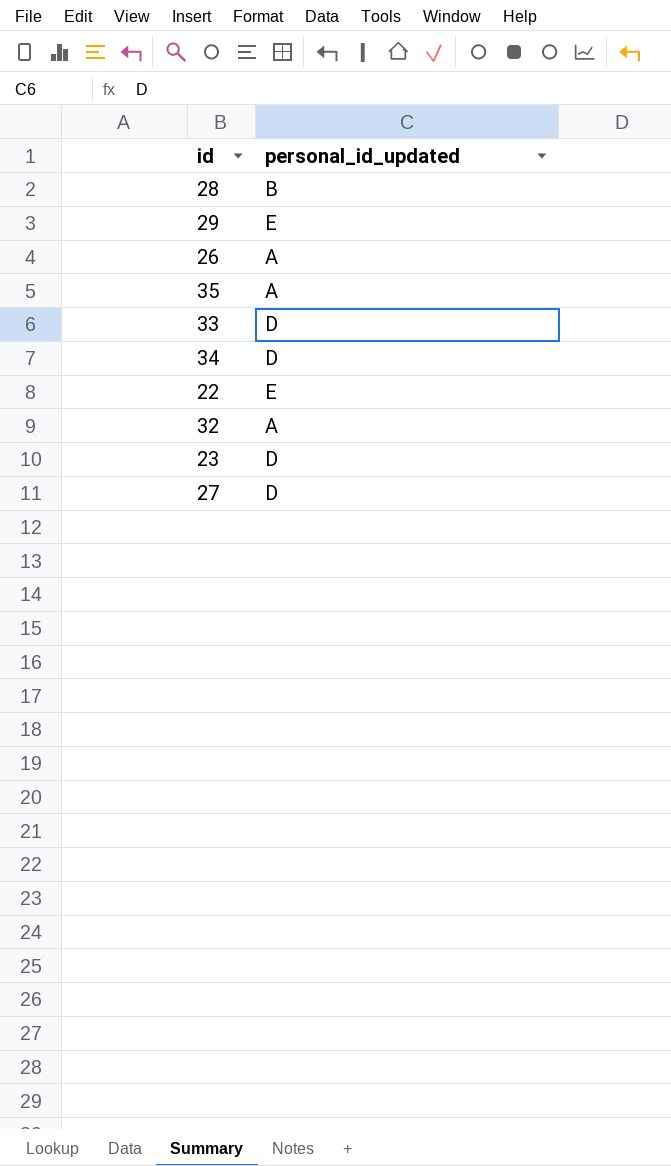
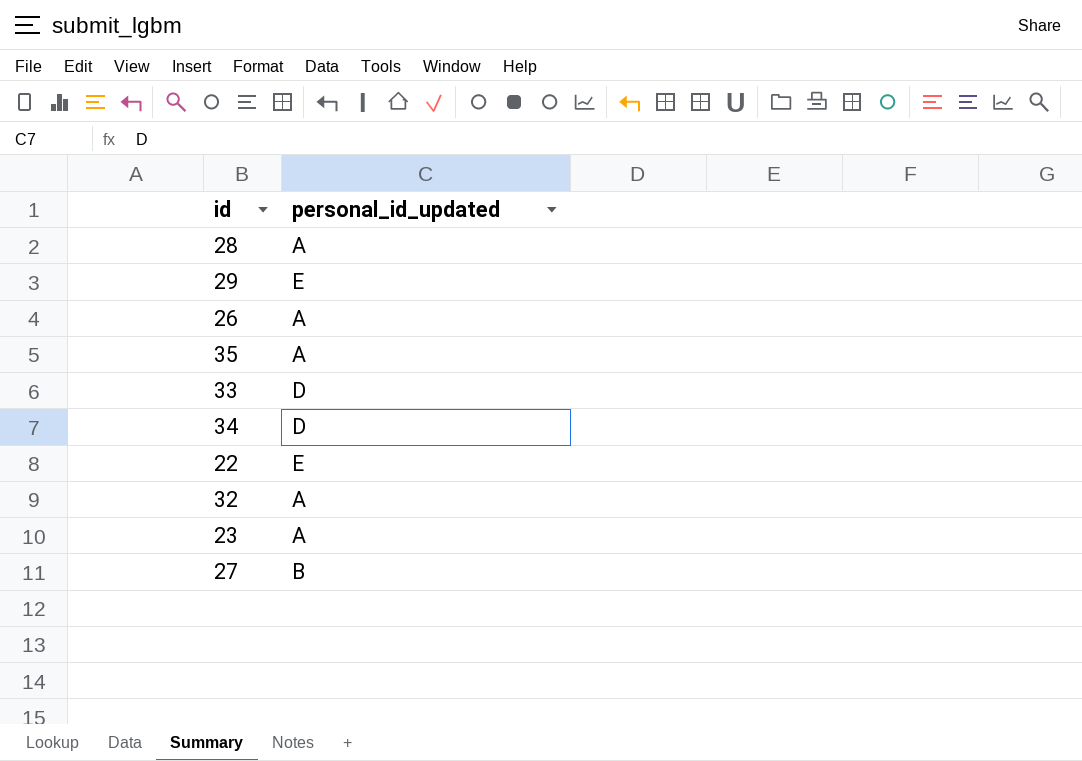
28 | personal_id_updated: B -> A
23 | personal_id_updated: D -> A
27 | personal_id_updated: D -> B

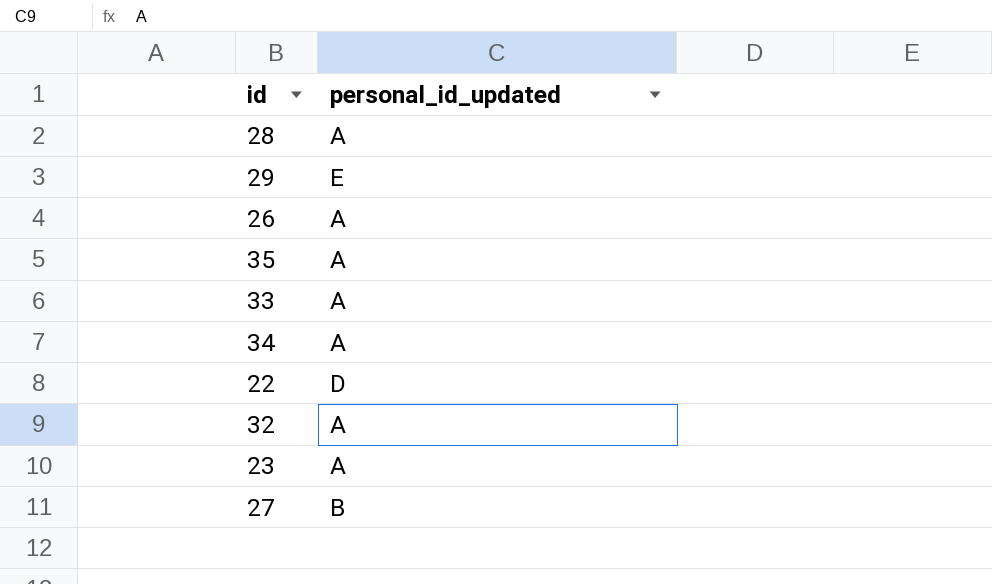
33 | personal_id_updated: D -> A
34 | personal_id_updated: D -> A
22 | personal_id_updated: E -> D

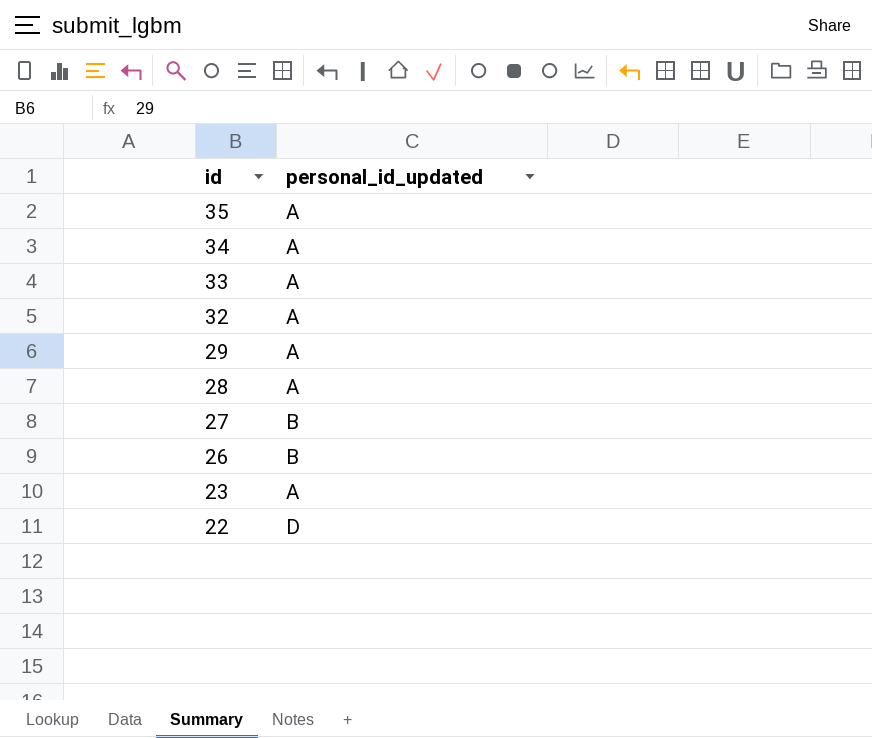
row order: none -> id descending
29 | personal_id_updated: E -> A
26 | personal_id_updated: A -> B

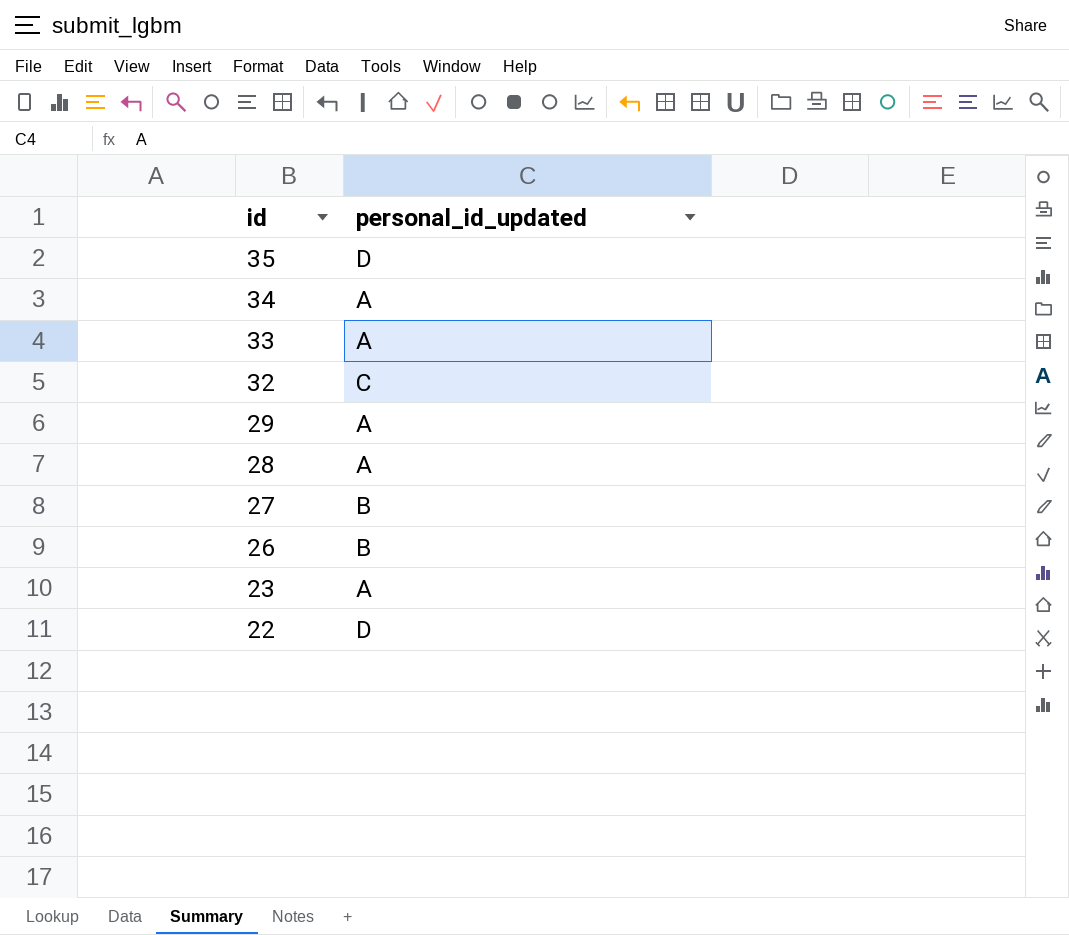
35 | personal_id_updated: A -> D
32 | personal_id_updated: A -> C

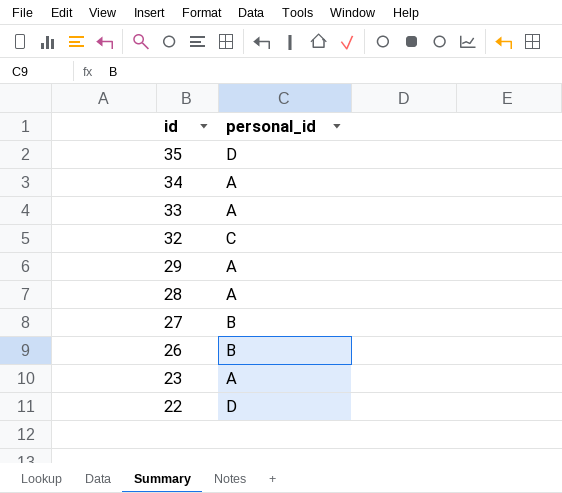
column name: personal_id_updated -> personal_id

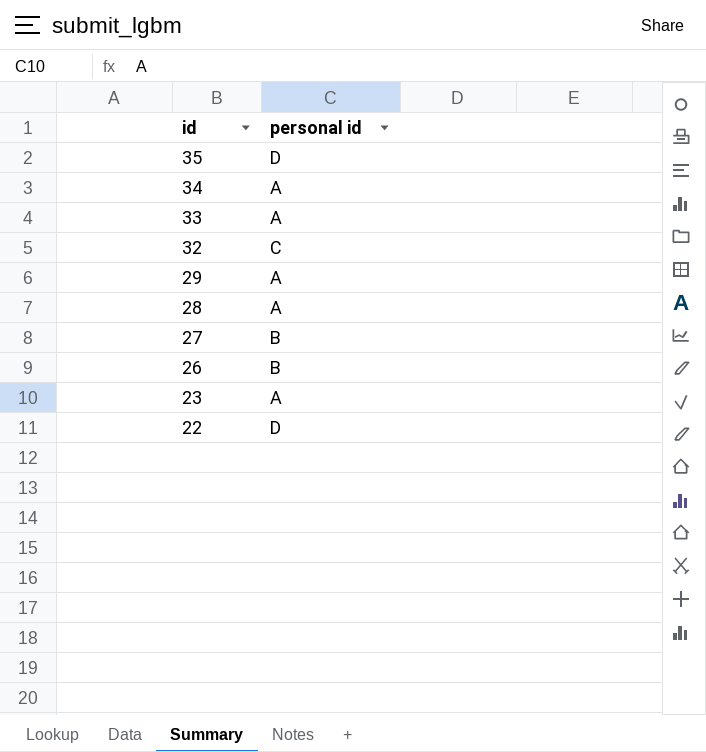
column name: personal_id -> personal id

